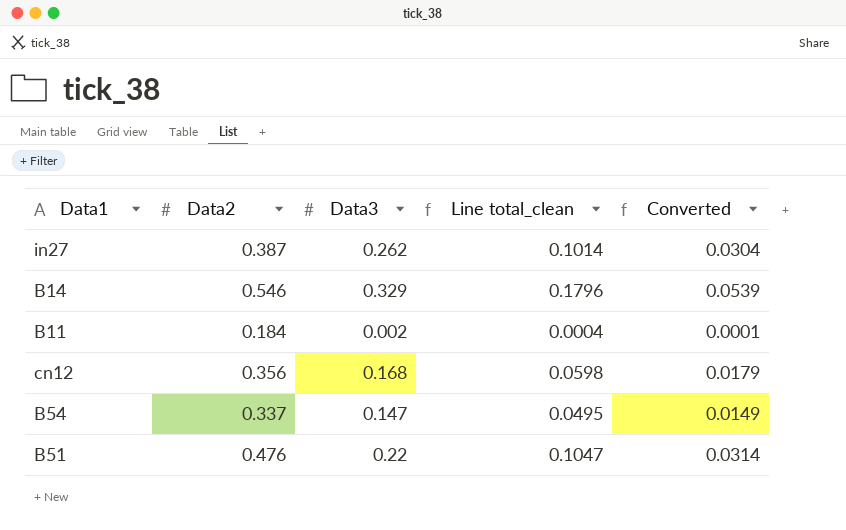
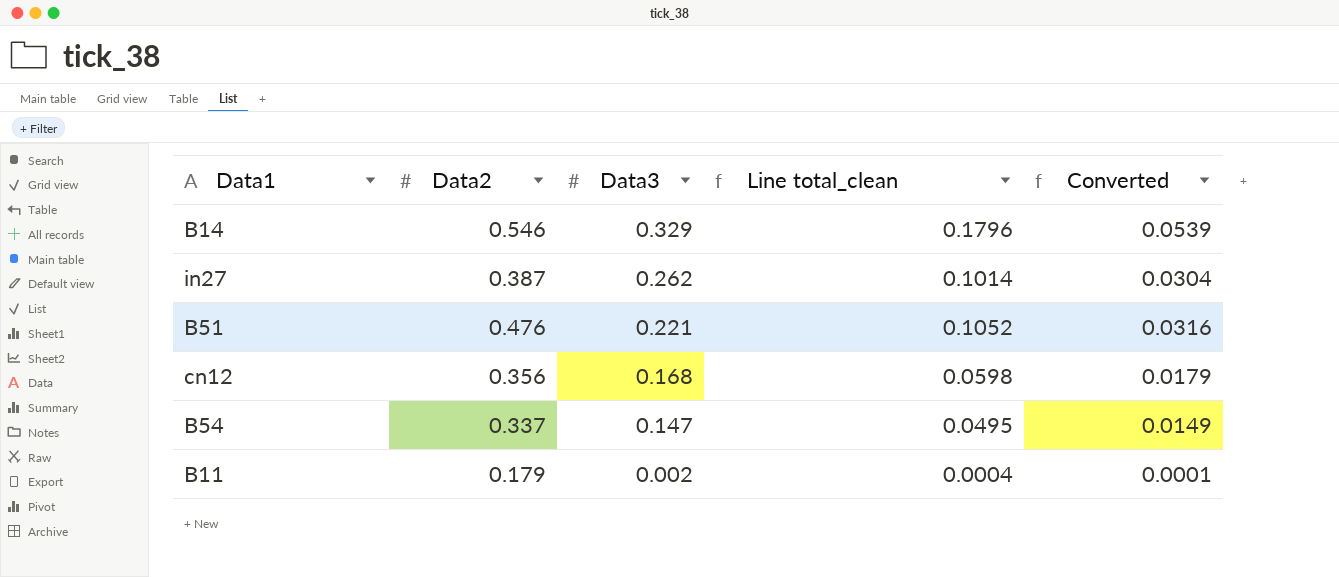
row order: none -> Data3 descending
B51 | Data3: 0.22 -> 0.221
B51 | Line total_clean: 0.1047 -> 0.1052
B51 | Converted: 0.0314 -> 0.0316
B11 | Data2: 0.184 -> 0.179

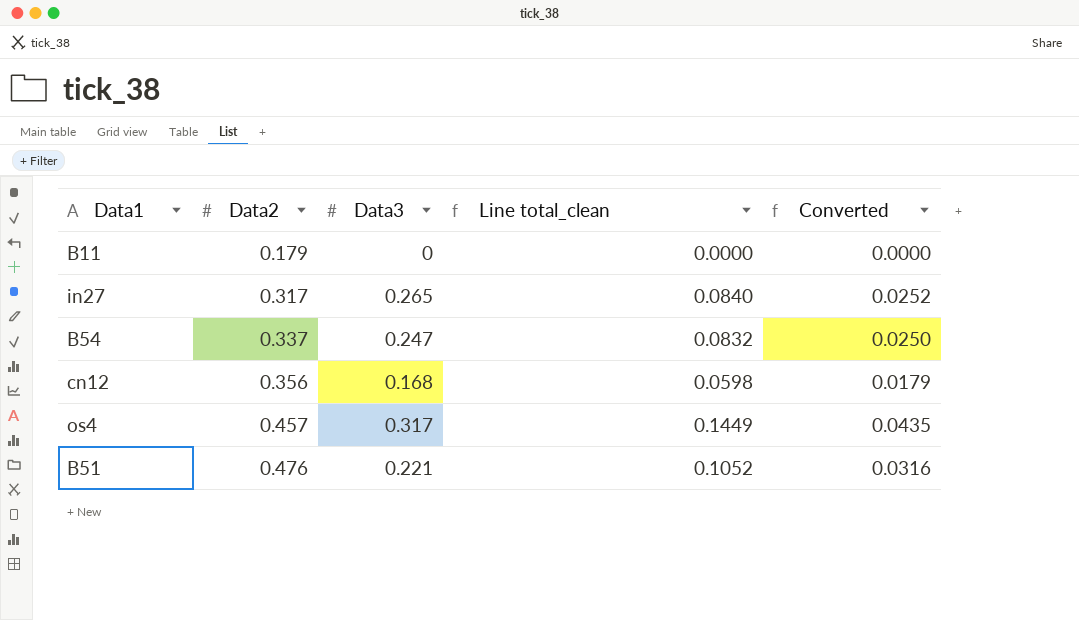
row order: Data3 descending -> Data2 ascending
row B14: 0.546 | 0.329 | 0.1796 | 0.0539 -> none
B11 | Data3: 0.002 -> 0
B11 | Line total_clean: 0.0004 -> 0.0000
B11 | Converted: 0.0001 -> 0.0000
in27 | Data2: 0.387 -> 0.317
in27 | Data3: 0.262 -> 0.265
in27 | Line total_clean: 0.1014 -> 0.0840
in27 | Converted: 0.0304 -> 0.0252
B54 | Data3: 0.147 -> 0.247
B54 | Line total_clean: 0.0495 -> 0.0832
B54 | Converted: 0.0149 -> 0.0250
row os4: none -> 0.457 | 0.317 | 0.1449 | 0.0435

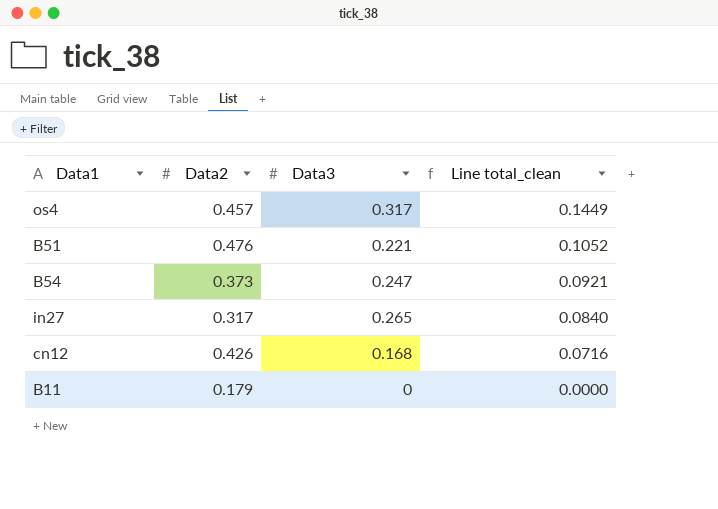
row order: Data2 ascending -> Line total_clean descending
column Converted | formula: [Line total_clean] * 0.3 -> none
B54 | Data2: 0.337 -> 0.373
B54 | Line total_clean: 0.0832 -> 0.0921
cn12 | Data2: 0.356 -> 0.426
cn12 | Line total_clean: 0.0598 -> 0.0716

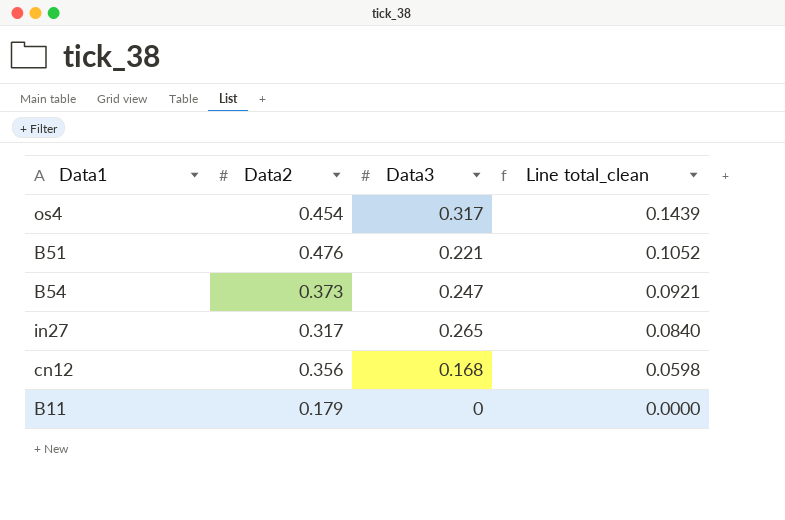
os4 | Data2: 0.457 -> 0.454
os4 | Line total_clean: 0.1449 -> 0.1439
cn12 | Data2: 0.426 -> 0.356
cn12 | Line total_clean: 0.0716 -> 0.0598

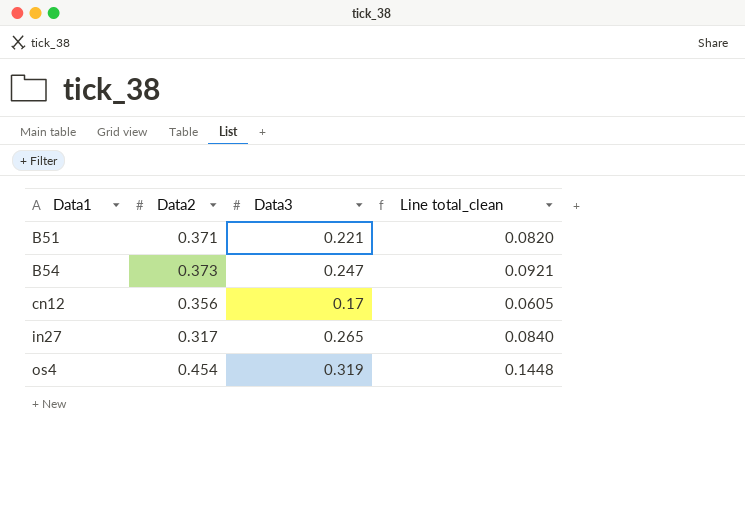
row order: Line total_clean descending -> Data1 ascending
row B11: 0.179 | 0 | 0.0000 -> none
B51 | Data2: 0.476 -> 0.371
B51 | Line total_clean: 0.1052 -> 0.0820
cn12 | Data3: 0.168 -> 0.17
cn12 | Line total_clean: 0.0598 -> 0.0605
os4 | Data3: 0.317 -> 0.319
os4 | Line total_clean: 0.1439 -> 0.1448

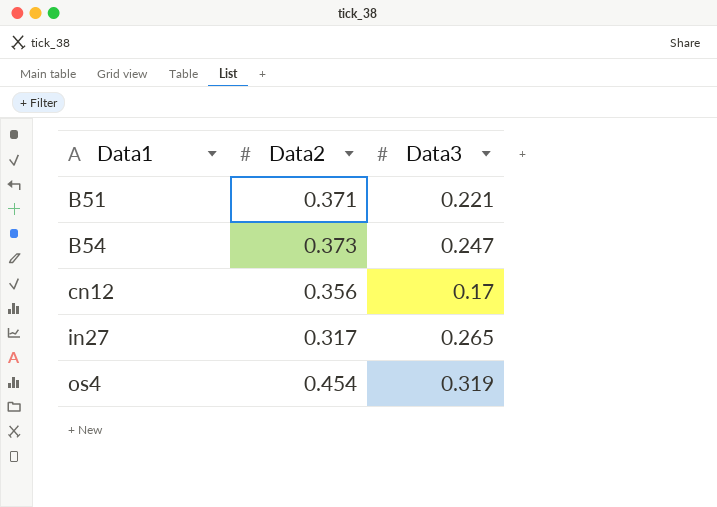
column Line total_clean | formula: [Data2] * [Data3] -> none

